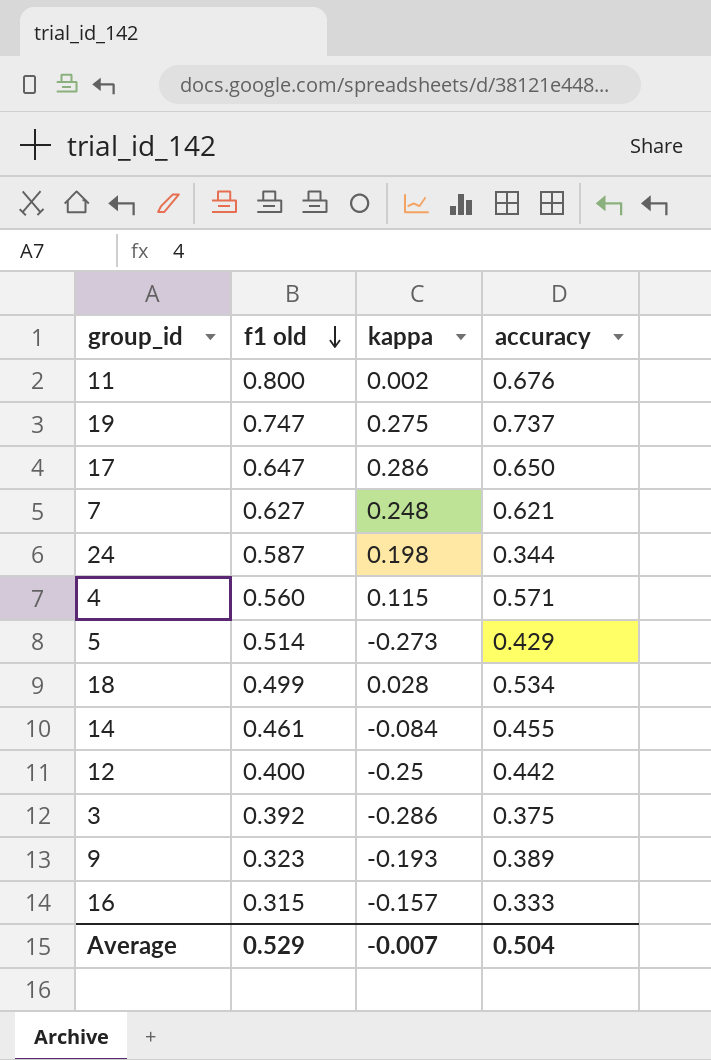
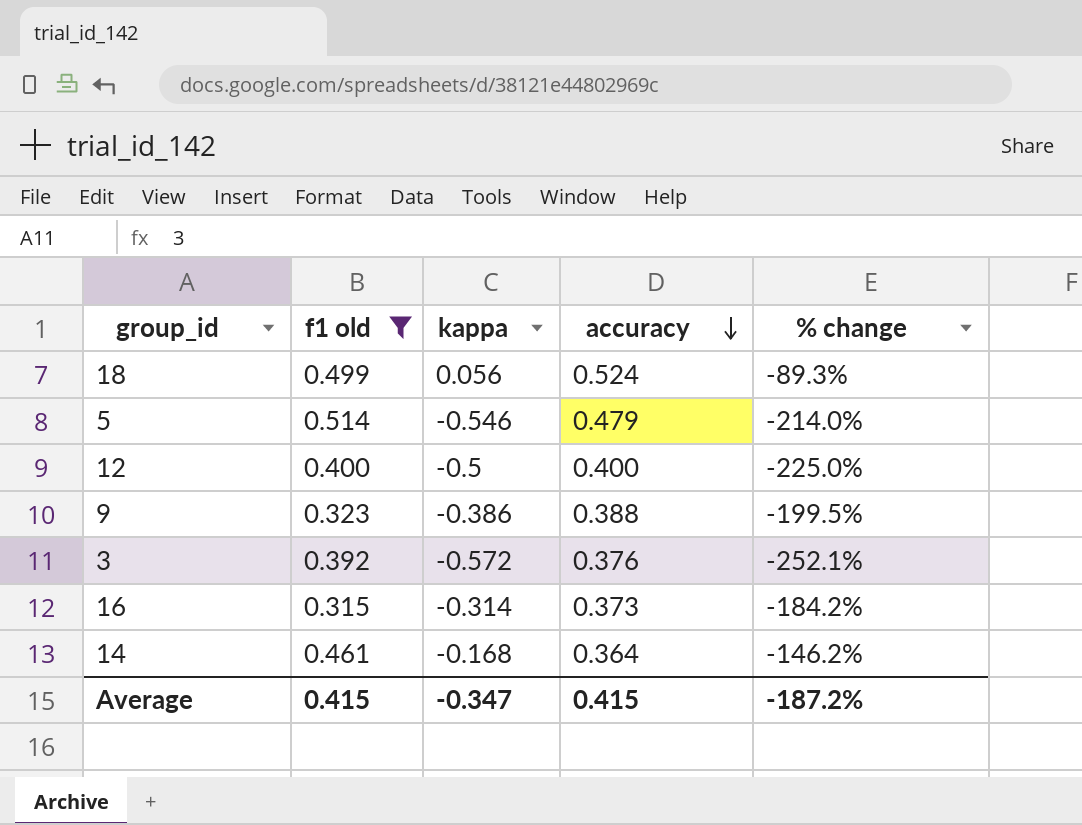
filter: none -> f1 old <= 0.514
row order: f1 old descending -> accuracy descending
column % change | formula: none -> ([kappa] - [accuracy]) / [accuracy]
18 | kappa: 0.028 -> 0.056
18 | accuracy: 0.534 -> 0.524
5 | kappa: -0.273 -> -0.546
5 | accuracy: 0.429 -> 0.479
12 | kappa: -0.25 -> -0.5
12 | accuracy: 0.442 -> 0.400
9 | kappa: -0.193 -> -0.386
9 | accuracy: 0.389 -> 0.388
3 | kappa: -0.286 -> -0.572
3 | accuracy: 0.375 -> 0.376
16 | kappa: -0.157 -> -0.314
16 | accuracy: 0.333 -> 0.373
14 | kappa: -0.084 -> -0.168
14 | accuracy: 0.455 -> 0.364
Average | f1 old: 0.529 -> 0.415
Average | kappa: -0.007 -> -0.347
Average | accuracy: 0.504 -> 0.415

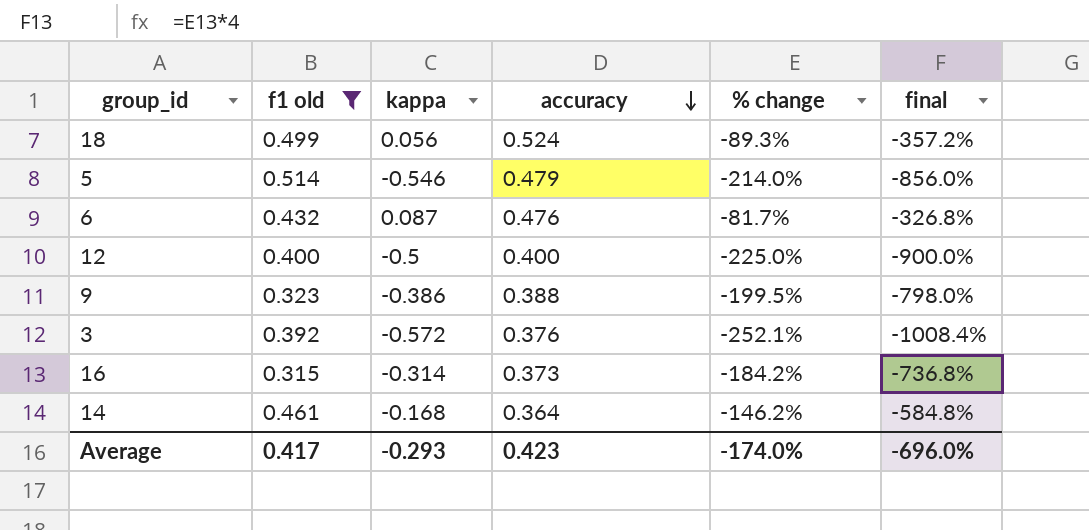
column final | formula: none -> [% change] * 4
row 6: none -> 0.432 | 0.087 | 0.476 | -81.7% | -326.8%
Average | f1 old: 0.415 -> 0.417
Average | kappa: -0.347 -> -0.293
Average | accuracy: 0.415 -> 0.423
Average | % change: -187.2% -> -174.0%

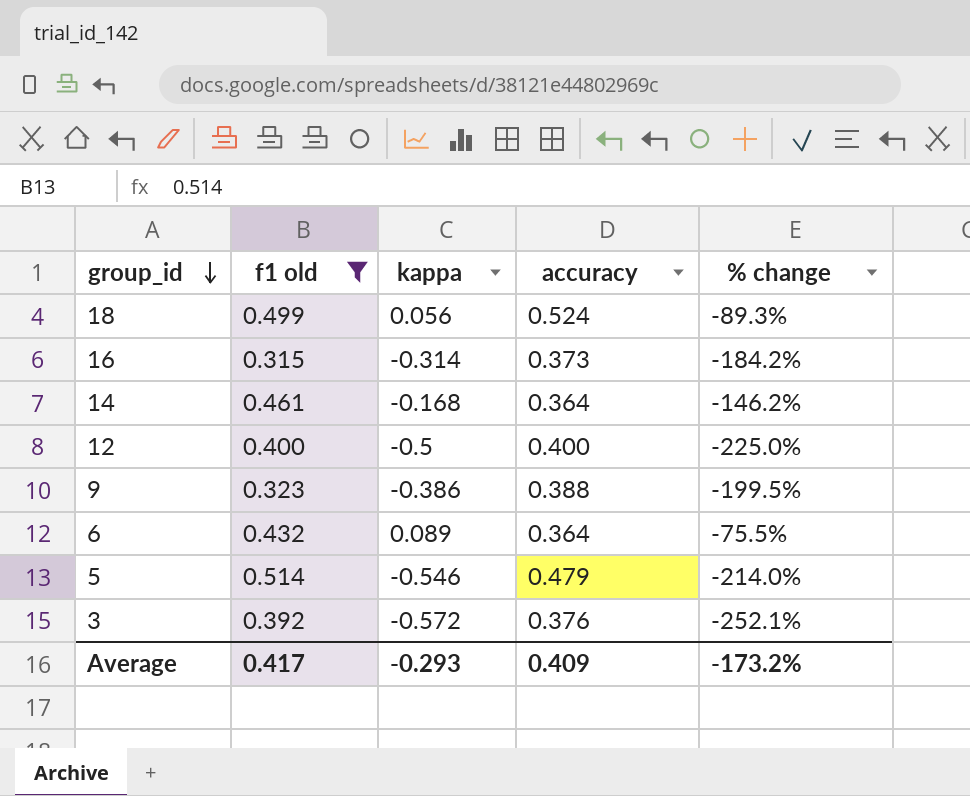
row order: accuracy descending -> group_id descending
column final | formula: [% change] * 4 -> none
6 | kappa: 0.087 -> 0.089
6 | accuracy: 0.476 -> 0.364
6 | % change: -81.7% -> -75.5%
Average | accuracy: 0.423 -> 0.409
Average | % change: -174.0% -> -173.2%

